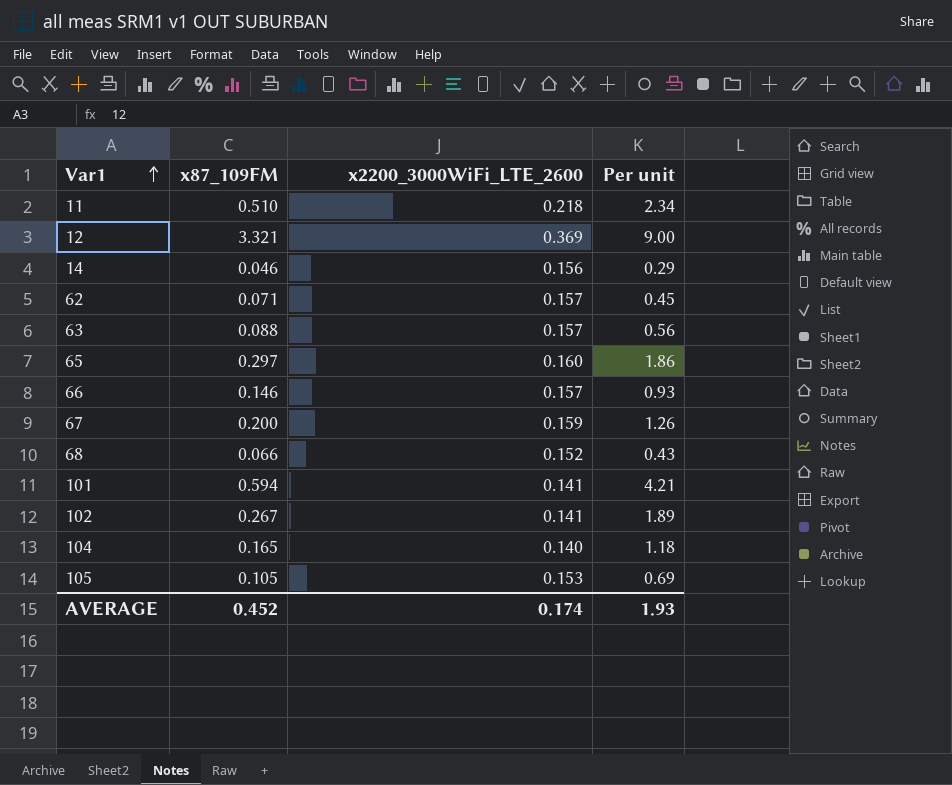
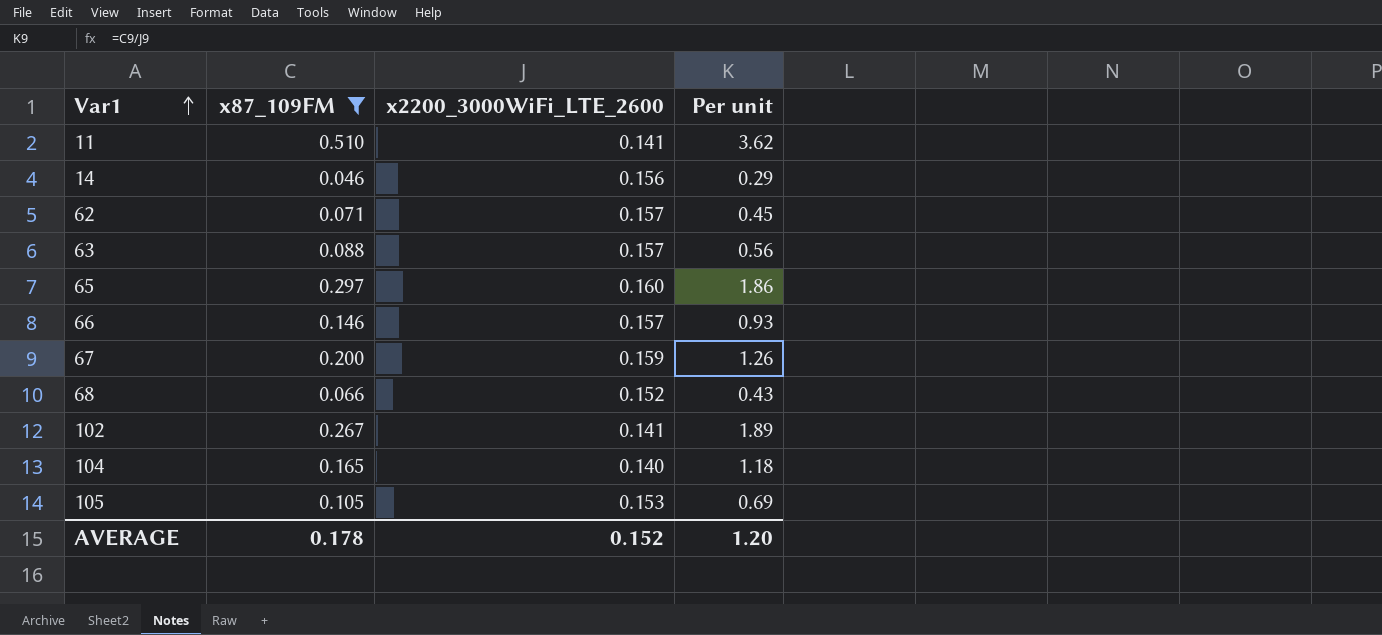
filter: none -> x87_109FM <= 0.510
11 | x2200_3000WiFi_LTE_2600: 0.218 -> 0.141
11 | Per unit: 2.34 -> 3.62
AVERAGE | x87_109FM: 0.452 -> 0.178
AVERAGE | x2200_3000WiFi_LTE_2600: 0.174 -> 0.152
AVERAGE | Per unit: 1.93 -> 1.20

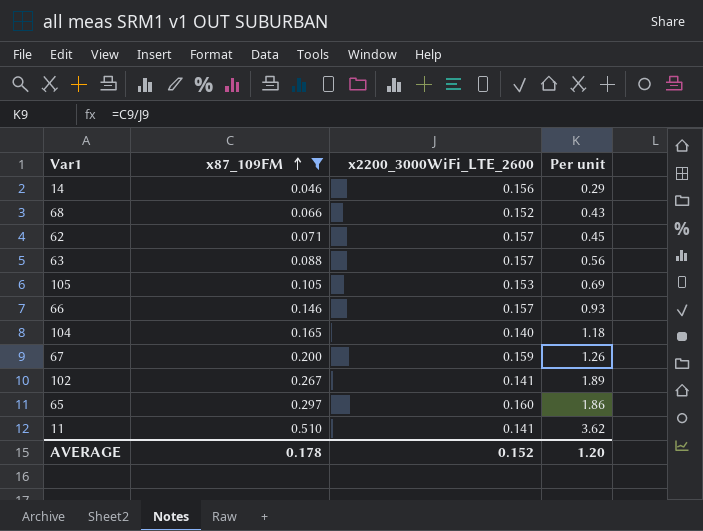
row order: Var1 ascending -> x87_109FM ascending

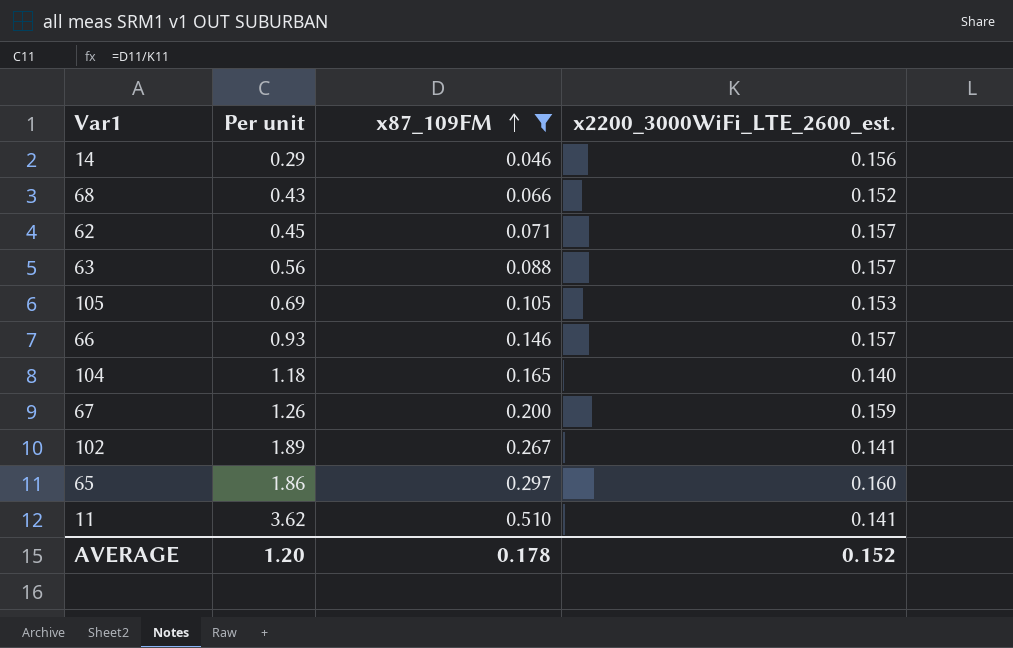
column Per unit | position: 4 -> 2
column name: x2200_3000WiFi_LTE_2600 -> x2200_3000WiFi_LTE_2600_est.

